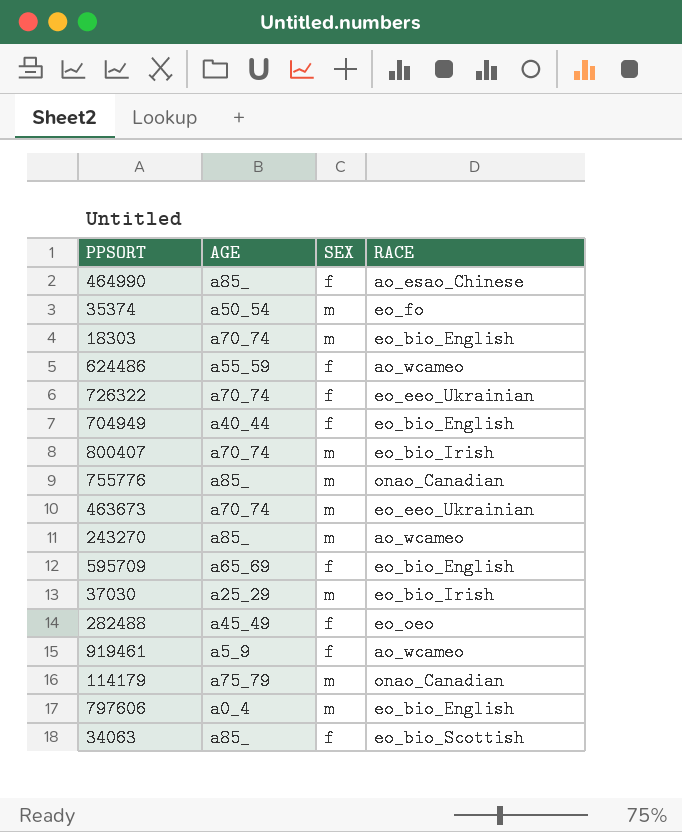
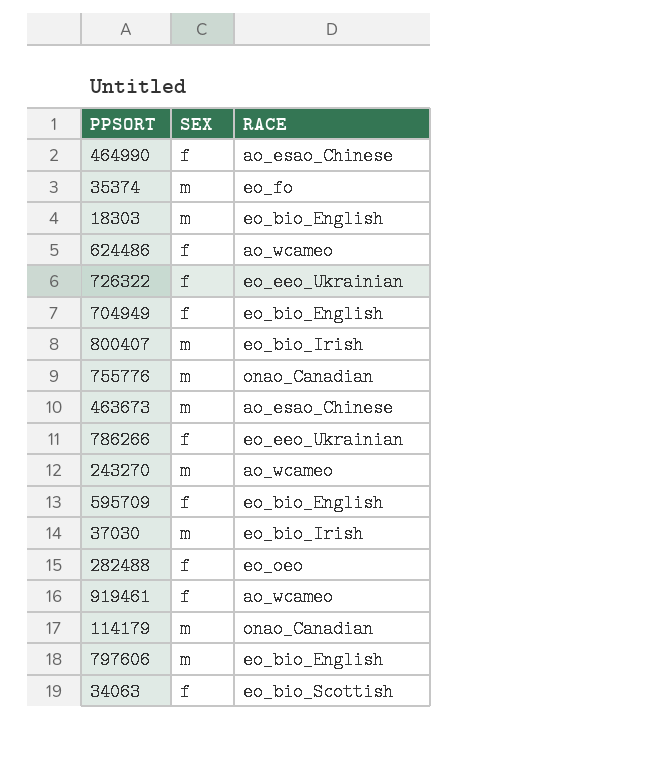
column AGE | position: 2 -> none
463673 | RACE: eo_eeo_Ukrainian -> ao_esao_Chinese
row 786266: none -> f | eo_eeo_Ukrainian

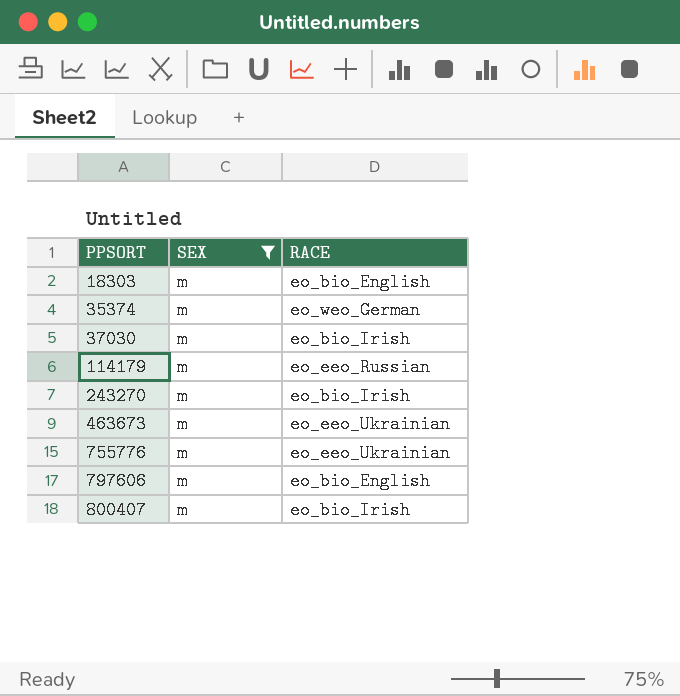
filter: none -> SEX = m
row order: none -> PPSORT ascending
35374 | RACE: eo_fo -> eo_weo_German
114179 | RACE: onao_Canadian -> eo_eeo_Russian
243270 | RACE: ao_wcameo -> eo_bio_Irish
463673 | RACE: ao_esao_Chinese -> eo_eeo_Ukrainian
755776 | RACE: onao_Canadian -> eo_eeo_Ukrainian

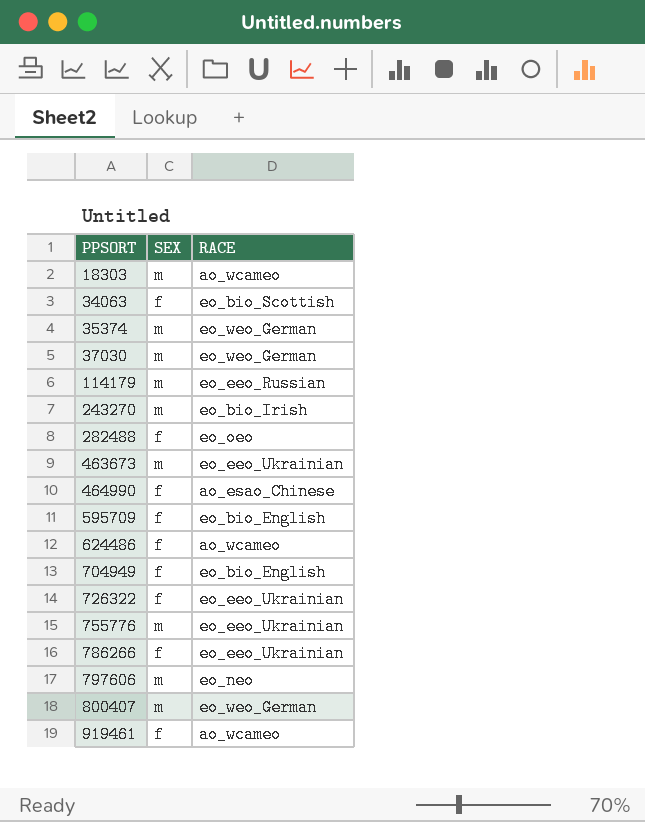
filter: SEX = m -> none
18303 | RACE: eo_bio_English -> ao_wcameo
37030 | RACE: eo_bio_Irish -> eo_weo_German
797606 | RACE: eo_bio_English -> eo_neo
800407 | RACE: eo_bio_Irish -> eo_weo_German

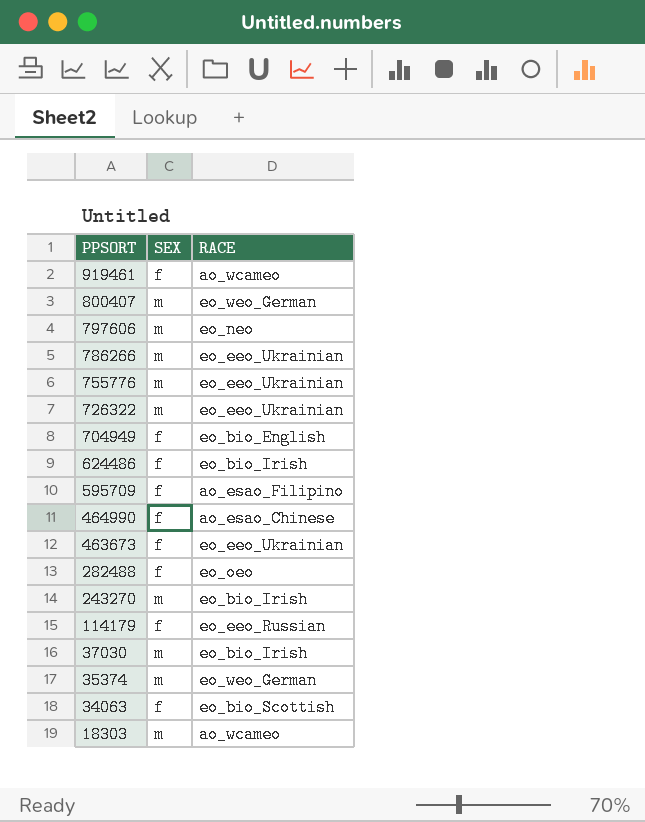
row order: PPSORT ascending -> PPSORT descending
786266 | SEX: f -> m
726322 | SEX: f -> m
624486 | RACE: ao_wcameo -> eo_bio_Irish
595709 | RACE: eo_bio_English -> ao_esao_Filipino
463673 | SEX: m -> f
114179 | SEX: m -> f
37030 | RACE: eo_weo_German -> eo_bio_Irish

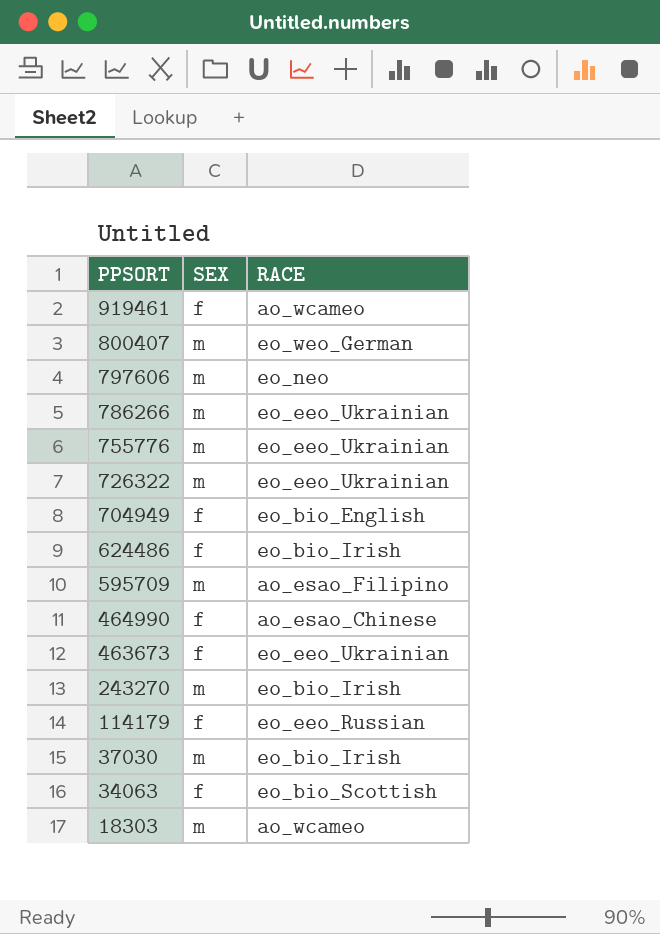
row 282488: f | eo_oeo -> none
row 35374: m | eo_weo_German -> none
595709 | SEX: f -> m

